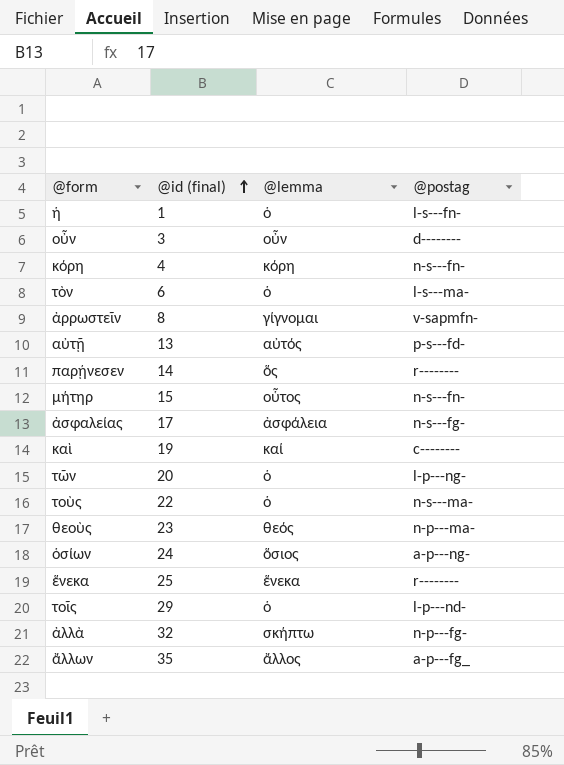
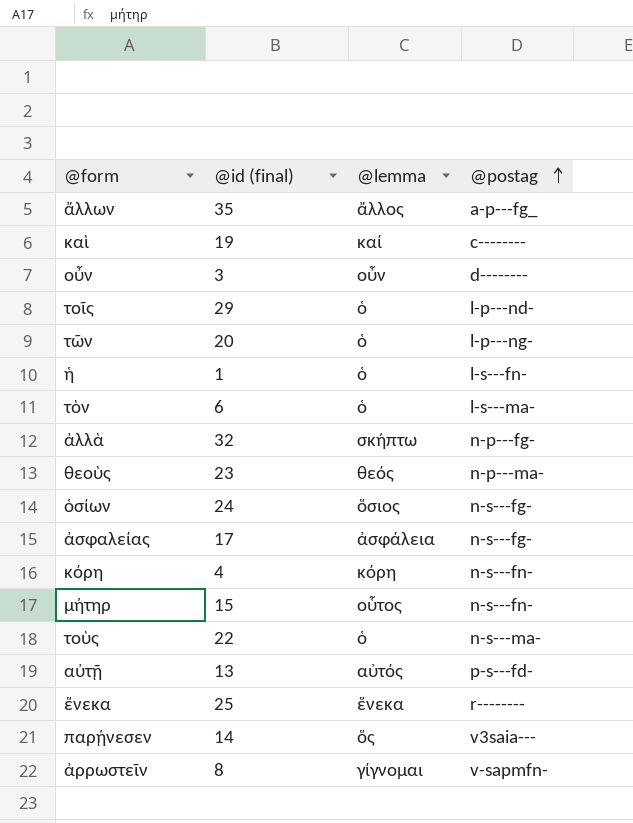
row order: @id (final) ascending -> @postag ascending
ὁσίων | @postag: a-p---ng- -> n-s---fg-
παρῄνεσεν | @postag: r-------- -> v3saia---

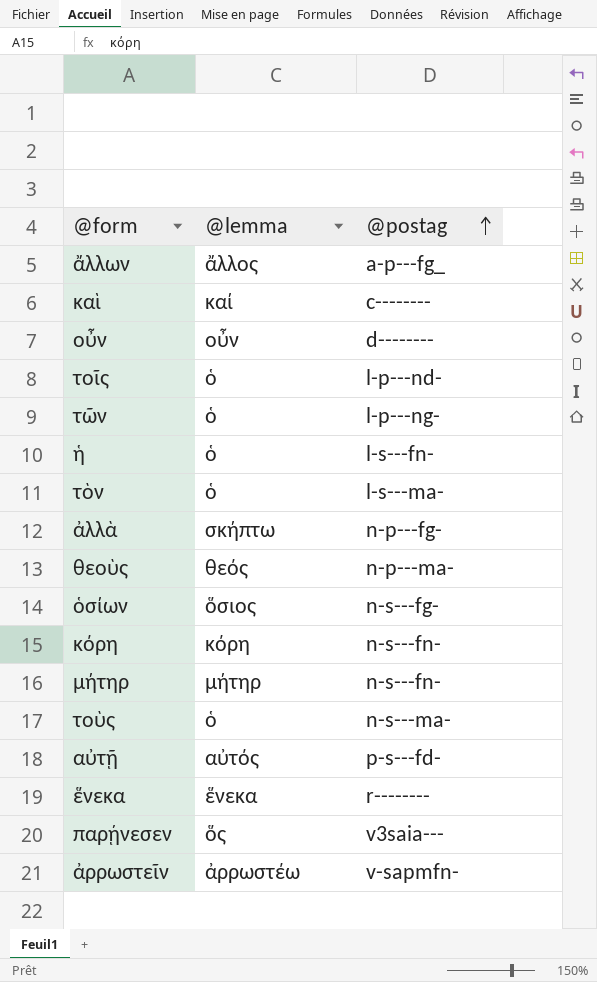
column @id (final) | position: 2 -> none
row ἀσφαλείας: 17 | ἀσφάλεια | n-s---fg- -> none
μήτηρ | @lemma: οὗτος -> μήτηρ
ἀρρωστεῖν | @lemma: γίγνομαι -> ἀρρωστέω

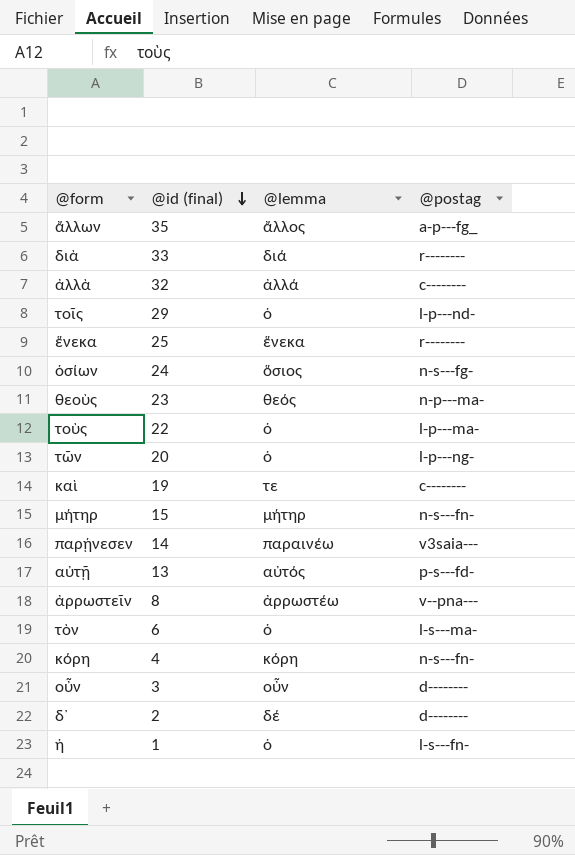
row order: @postag ascending -> @id (final) descending
column @id (final) | position: none -> 2
row διὰ: none -> 33 | διά | r--------
ἀλλὰ | @lemma: σκήπτω -> ἀλλά
ἀλλὰ | @postag: n-p---fg- -> c--------
τοὺς | @postag: n-s---ma- -> l-p---ma-
καὶ | @lemma: καί -> τε
παρῄνεσεν | @lemma: ὅς -> παραινέω
ἀρρωστεῖν | @postag: v-sapmfn- -> v--pna---
row δ᾽: none -> 2 | δέ | d--------

